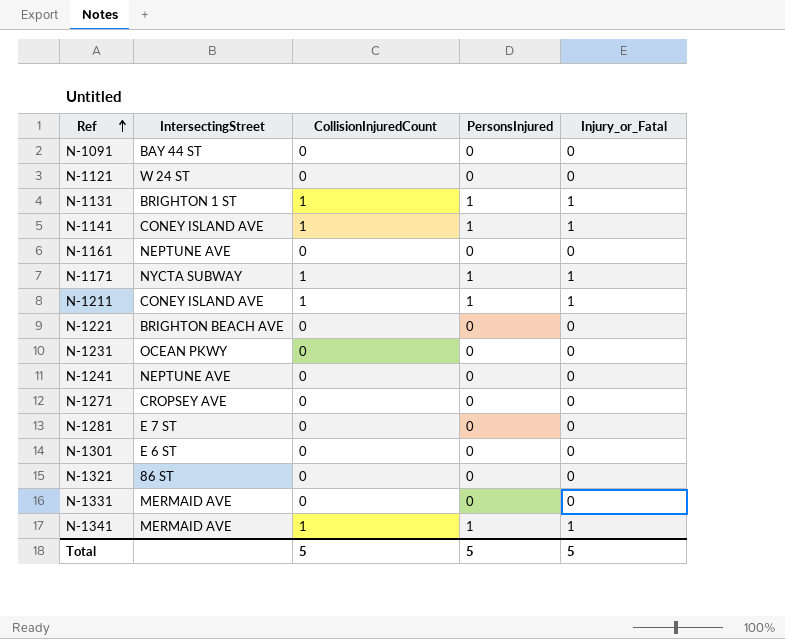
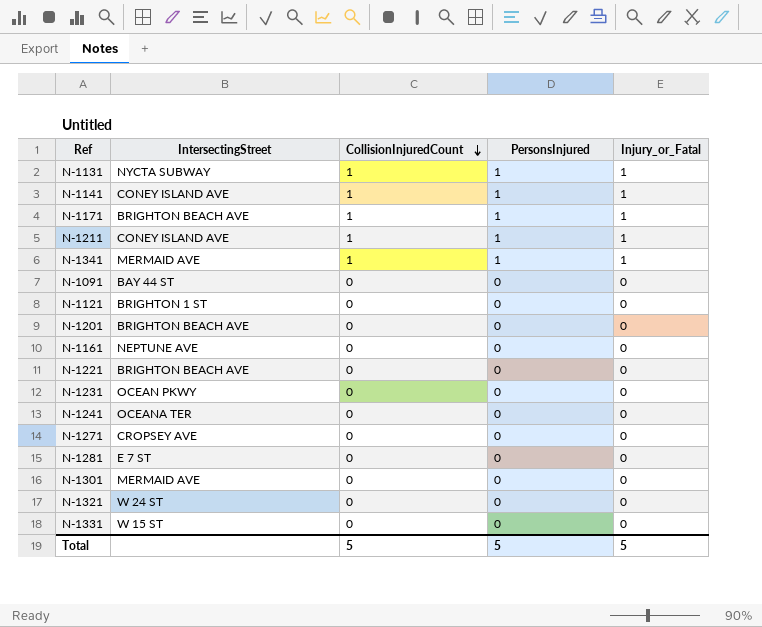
row order: Ref ascending -> CollisionInjuredCount descending
N-1131 | IntersectingStreet: BRIGHTON 1 ST -> NYCTA SUBWAY
N-1171 | IntersectingStreet: NYCTA SUBWAY -> BRIGHTON BEACH AVE
N-1121 | IntersectingStreet: W 24 ST -> BRIGHTON 1 ST
row N-1201: none -> BRIGHTON BEACH AVE | 0 | 0 | 0
N-1241 | IntersectingStreet: NEPTUNE AVE -> OCEANA TER
N-1301 | IntersectingStreet: E 6 ST -> MERMAID AVE
N-1321 | IntersectingStreet: 86 ST -> W 24 ST
N-1331 | IntersectingStreet: MERMAID AVE -> W 15 ST

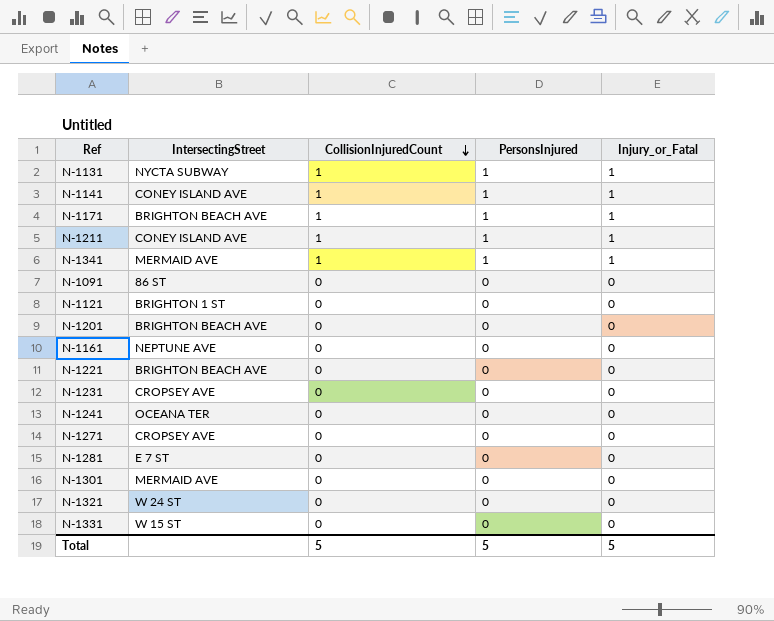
N-1091 | IntersectingStreet: BAY 44 ST -> 86 ST
N-1231 | IntersectingStreet: OCEAN PKWY -> CROPSEY AVE

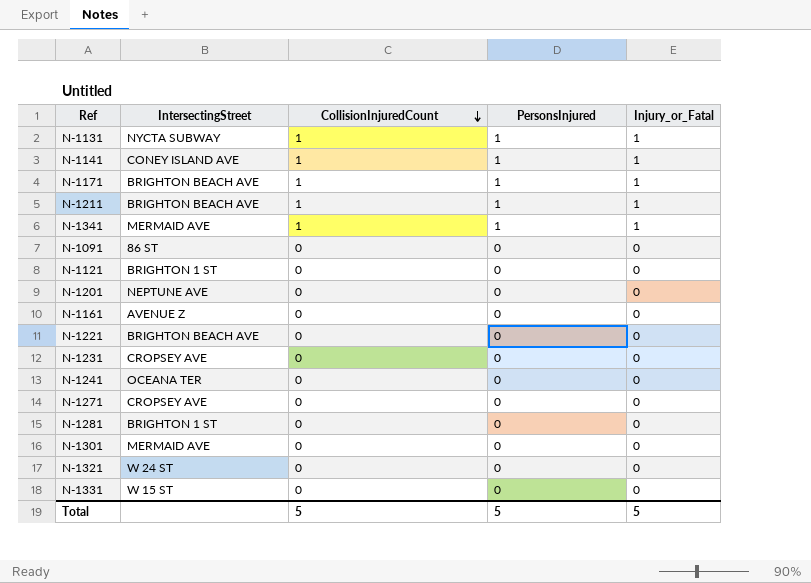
N-1211 | IntersectingStreet: CONEY ISLAND AVE -> BRIGHTON BEACH AVE
N-1201 | IntersectingStreet: BRIGHTON BEACH AVE -> NEPTUNE AVE
N-1161 | IntersectingStreet: NEPTUNE AVE -> AVENUE Z
N-1281 | IntersectingStreet: E 7 ST -> BRIGHTON 1 ST

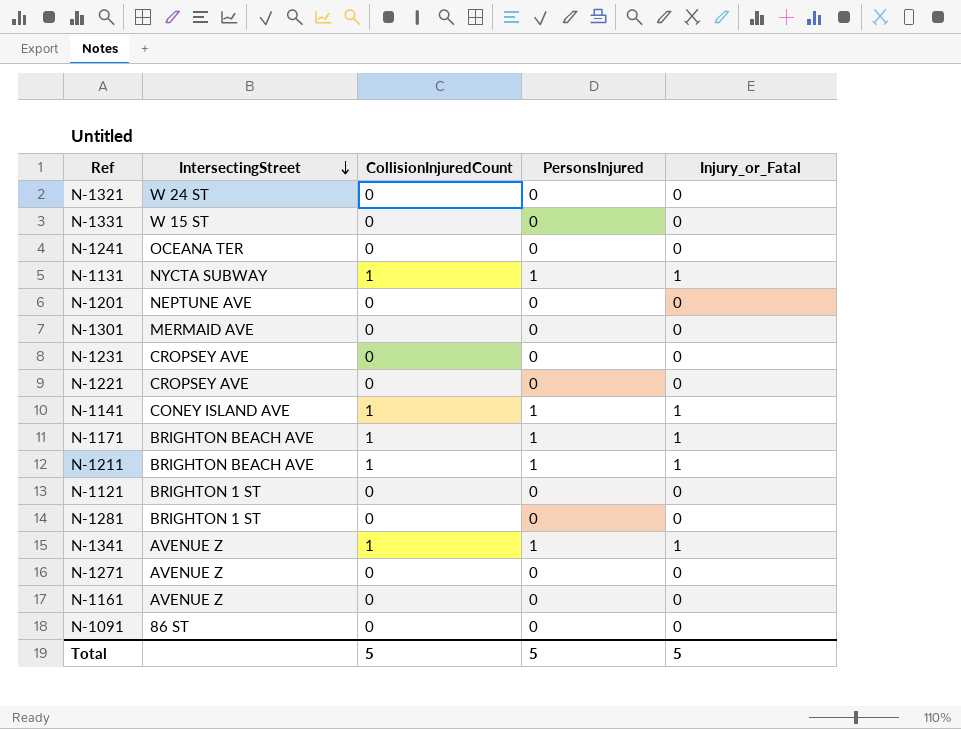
row order: CollisionInjuredCount descending -> IntersectingStreet descending
N-1221 | IntersectingStreet: BRIGHTON BEACH AVE -> CROPSEY AVE
N-1341 | IntersectingStreet: MERMAID AVE -> AVENUE Z
N-1271 | IntersectingStreet: CROPSEY AVE -> AVENUE Z

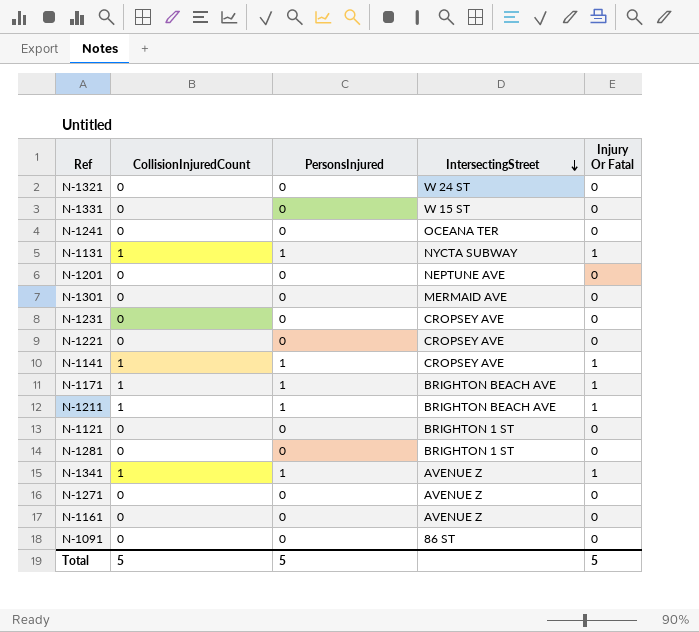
column IntersectingStreet | position: 2 -> 4
column name: Injury_or_Fatal -> Injury Or Fatal
N-1141 | IntersectingStreet: CONEY ISLAND AVE -> CROPSEY AVE

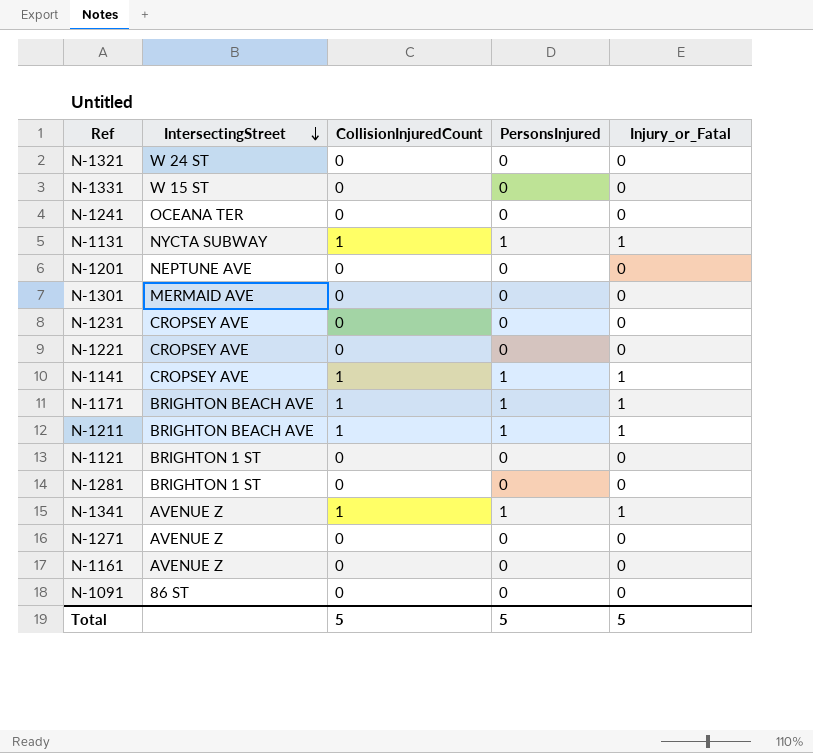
column IntersectingStreet | position: 4 -> 2
column name: Injury Or Fatal -> Injury_or_Fatal

